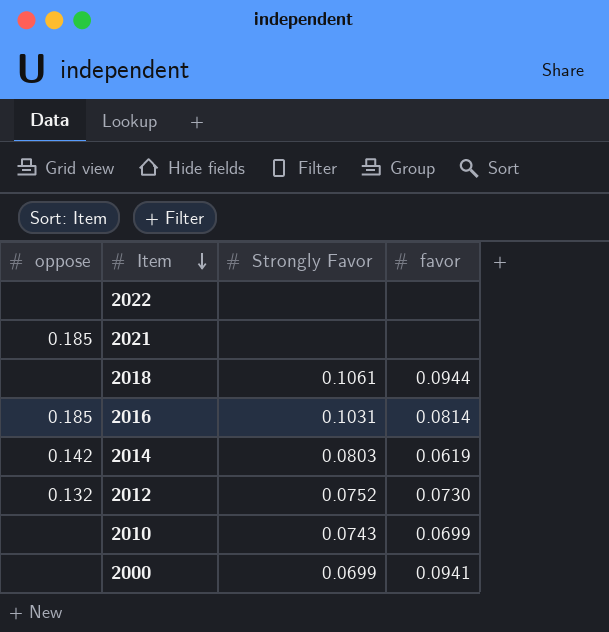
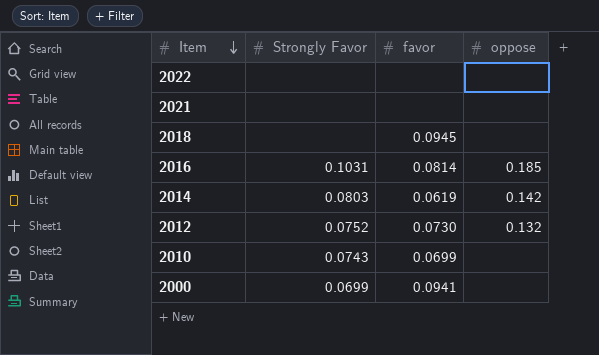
column oppose | position: 1 -> 4
2021 | oppose: 0.185 -> none
2018 | Strongly Favor: 0.1061 -> none
2018 | favor: 0.0944 -> 0.0945

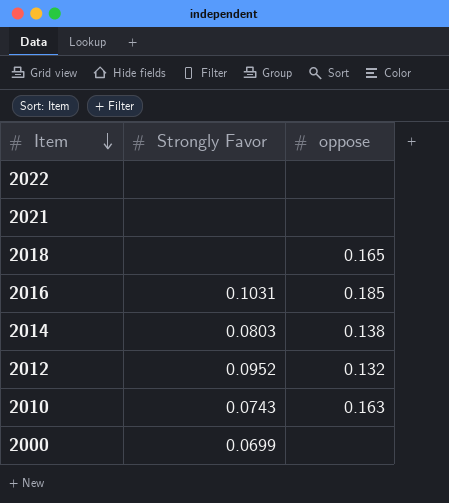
column favor | position: 3 -> none
2018 | oppose: none -> 0.165
2014 | oppose: 0.142 -> 0.138
2012 | Strongly Favor: 0.0752 -> 0.0952
2010 | oppose: none -> 0.163

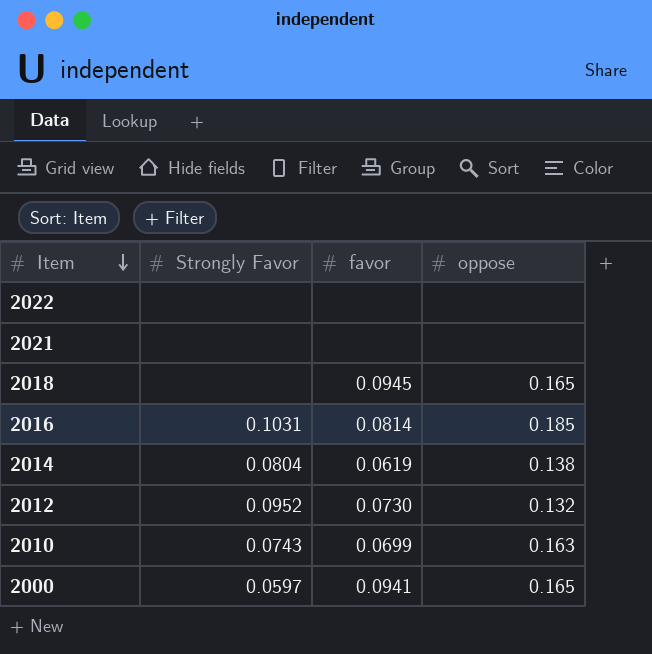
column favor | position: none -> 3
2014 | Strongly Favor: 0.0803 -> 0.0804
2000 | Strongly Favor: 0.0699 -> 0.0597
2000 | oppose: none -> 0.165

